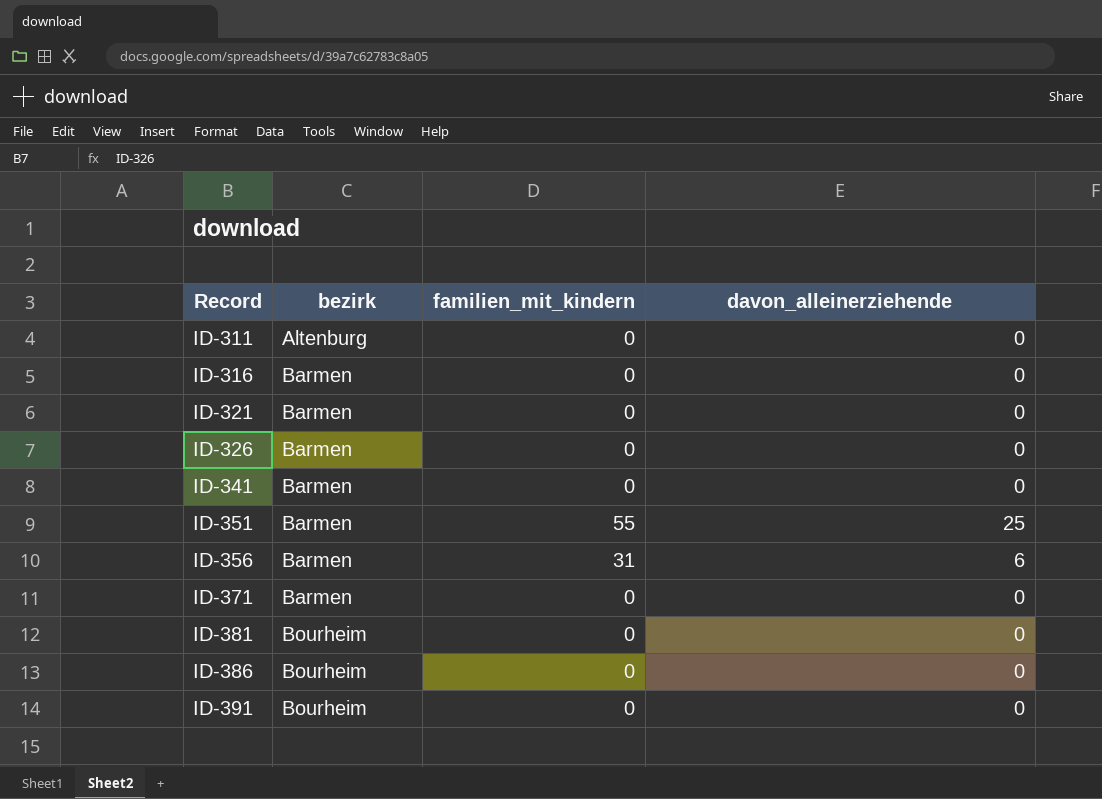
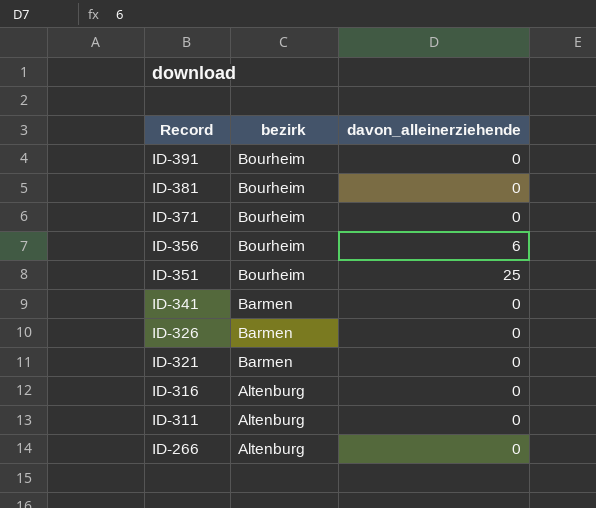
row order: Record ascending -> Record descending
column familien_mit_kindern | position: 3 -> none
row ID-386: Bourheim | 0 | 0 -> none
ID-371 | bezirk: Barmen -> Bourheim
ID-356 | bezirk: Barmen -> Bourheim
ID-351 | bezirk: Barmen -> Bourheim
ID-316 | bezirk: Barmen -> Altenburg
row ID-266: none -> Altenburg | 0

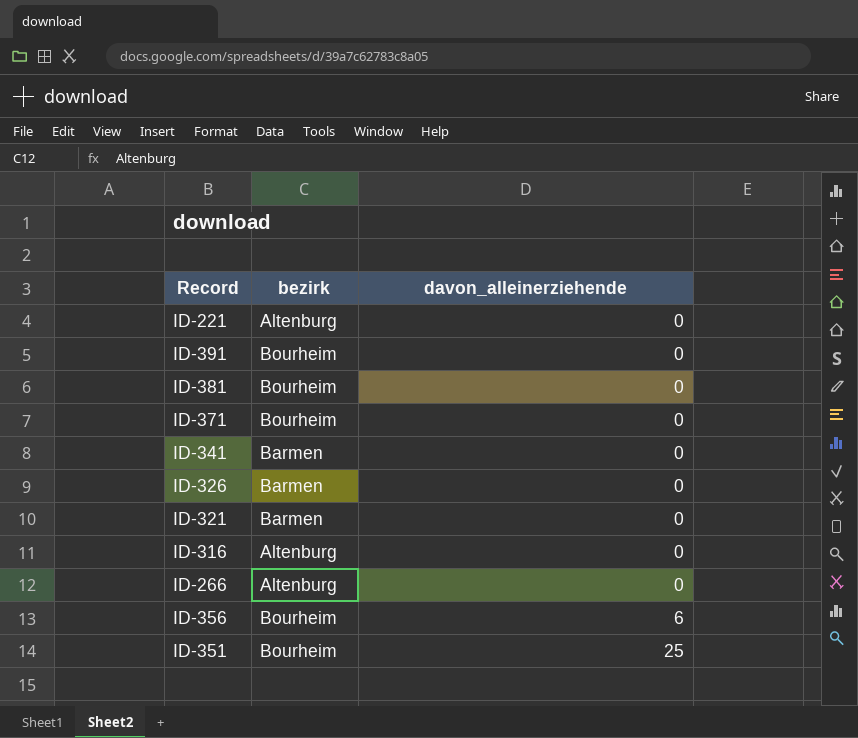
row order: Record descending -> davon_alleinerziehende ascending
row ID-311: Altenburg | 0 -> none
row ID-221: none -> Altenburg | 0

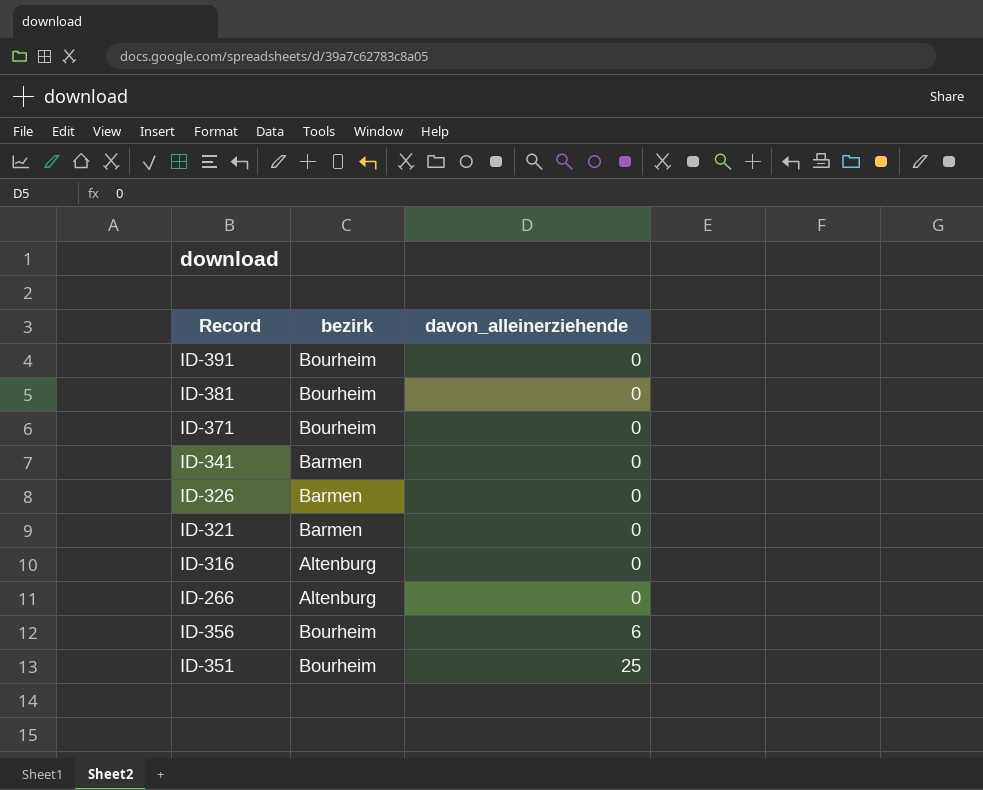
row ID-221: Altenburg | 0 -> none

